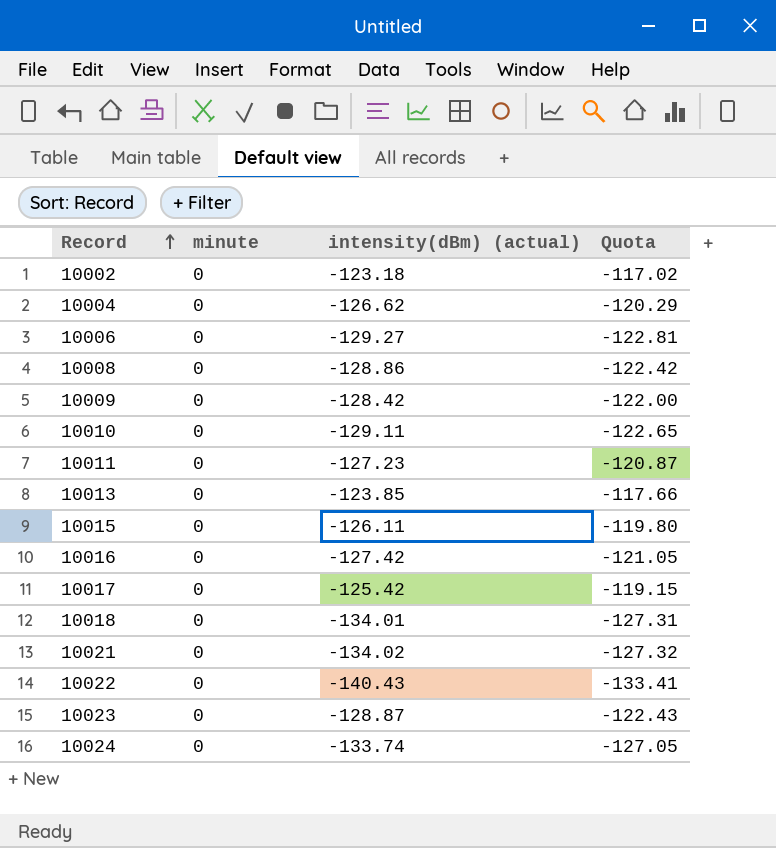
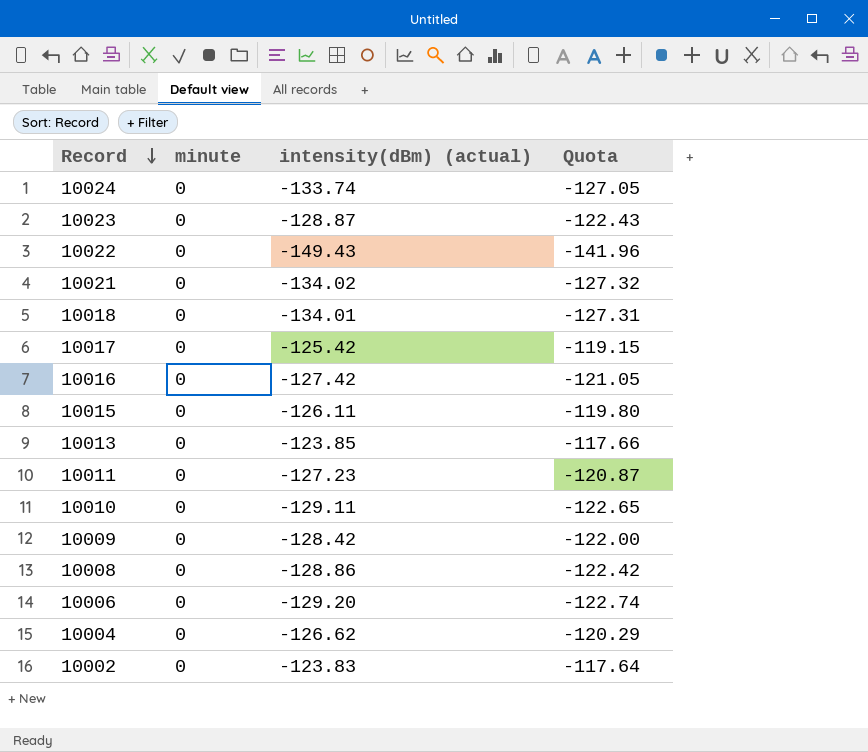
row order: Record ascending -> Record descending
10022 | intensity(dBm) (actual): -140.43 -> -149.43
10022 | Quota: -133.41 -> -141.96
10006 | intensity(dBm) (actual): -129.27 -> -129.20
10006 | Quota: -122.81 -> -122.74
10002 | intensity(dBm) (actual): -123.18 -> -123.83
10002 | Quota: -117.02 -> -117.64

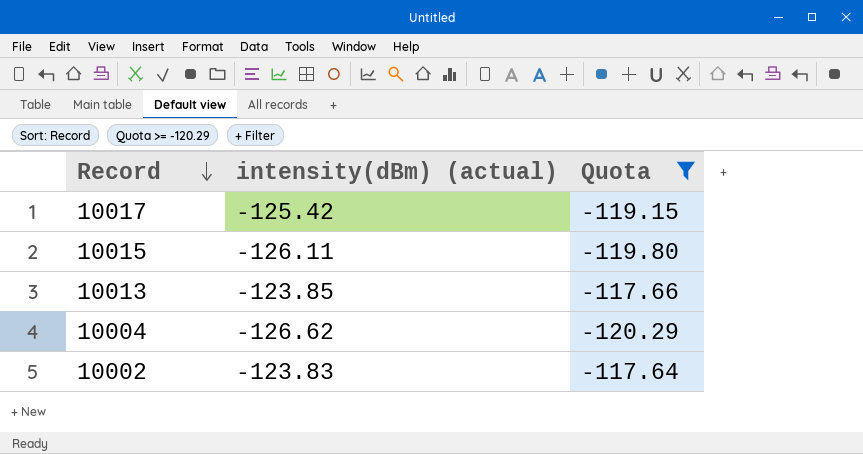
filter: none -> Quota >= -120.29
column minute | position: 2 -> none

